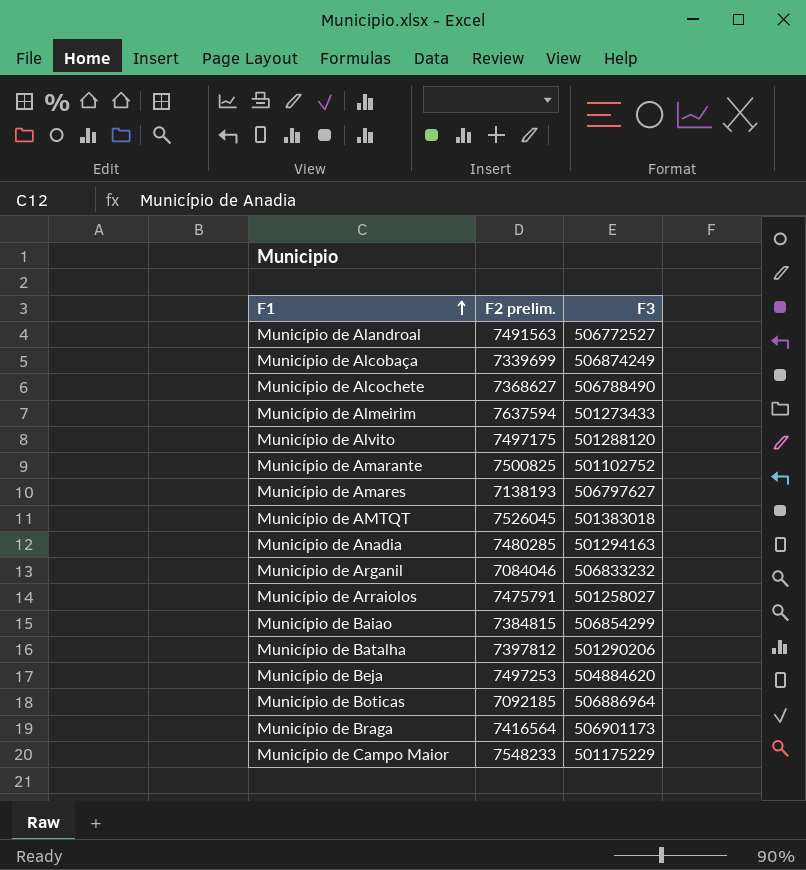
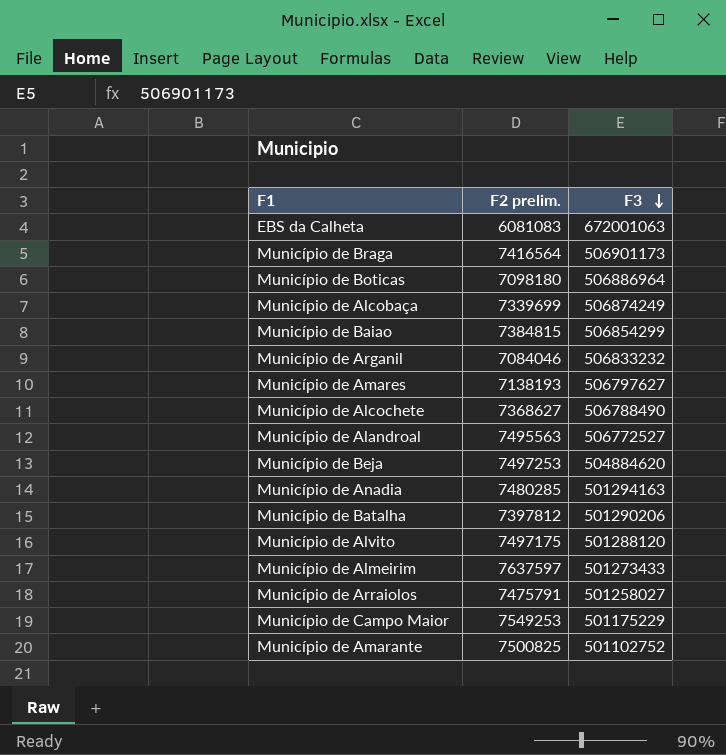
row order: F1 ascending -> F3 descending
row Município de AMTQT: 7526045 | 501383018 -> none
row EBS da Calheta: none -> 6081083 | 672001063
Município de Boticas | F2 prelim.: 7092185 -> 7098180
Município de Alandroal | F2 prelim.: 7491563 -> 7495563
Município de Almeirim | F2 prelim.: 7637594 -> 7637597
Município de Campo Maior | F2 prelim.: 7548233 -> 7549253

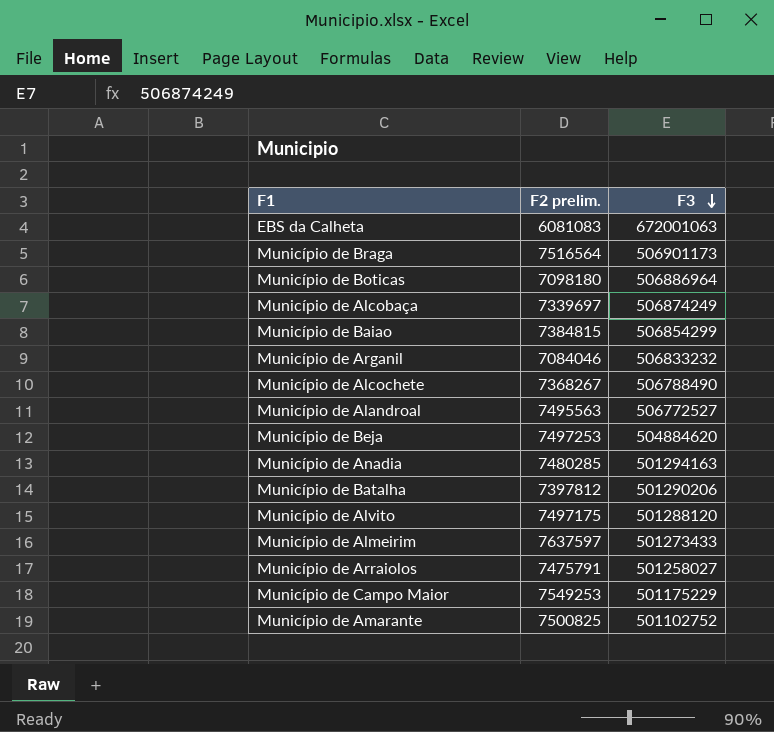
row Município de Amares: 7138193 | 506797627 -> none
Município de Braga | F2 prelim.: 7416564 -> 7516564
Município de Alcobaça | F2 prelim.: 7339699 -> 7339697
Município de Alcochete | F2 prelim.: 7368627 -> 7368267

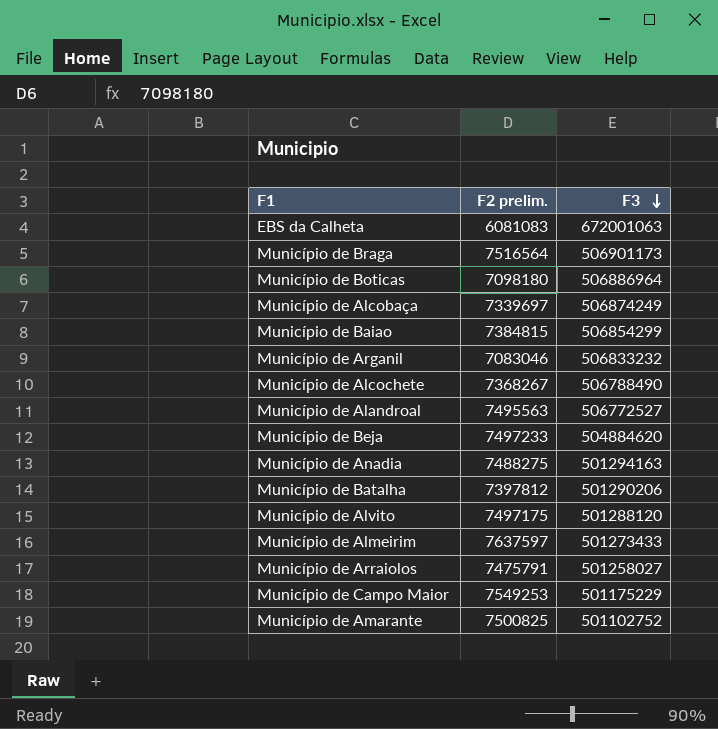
Município de Arganil | F2 prelim.: 7084046 -> 7083046
Município de Beja | F2 prelim.: 7497253 -> 7497233
Município de Anadia | F2 prelim.: 7480285 -> 7488275

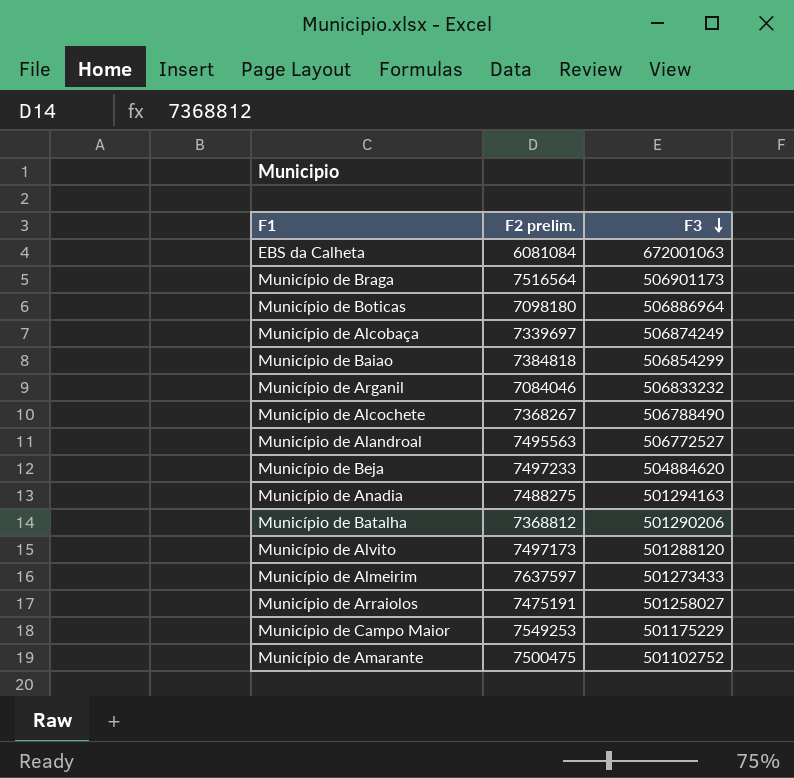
EBS da Calheta | F2 prelim.: 6081083 -> 6081084
Município de Baiao | F2 prelim.: 7384815 -> 7384818
Município de Arganil | F2 prelim.: 7083046 -> 7084046
Município de Batalha | F2 prelim.: 7397812 -> 7368812
Município de Alvito | F2 prelim.: 7497175 -> 7497173
Município de Arraiolos | F2 prelim.: 7475791 -> 7475191
Município de Amarante | F2 prelim.: 7500825 -> 7500475

